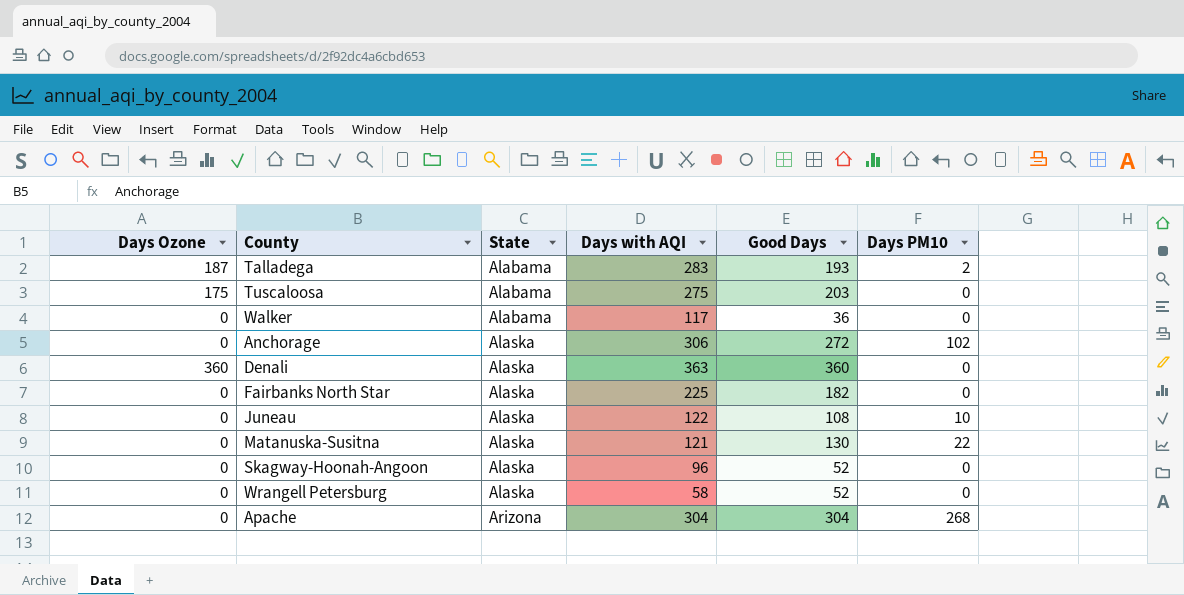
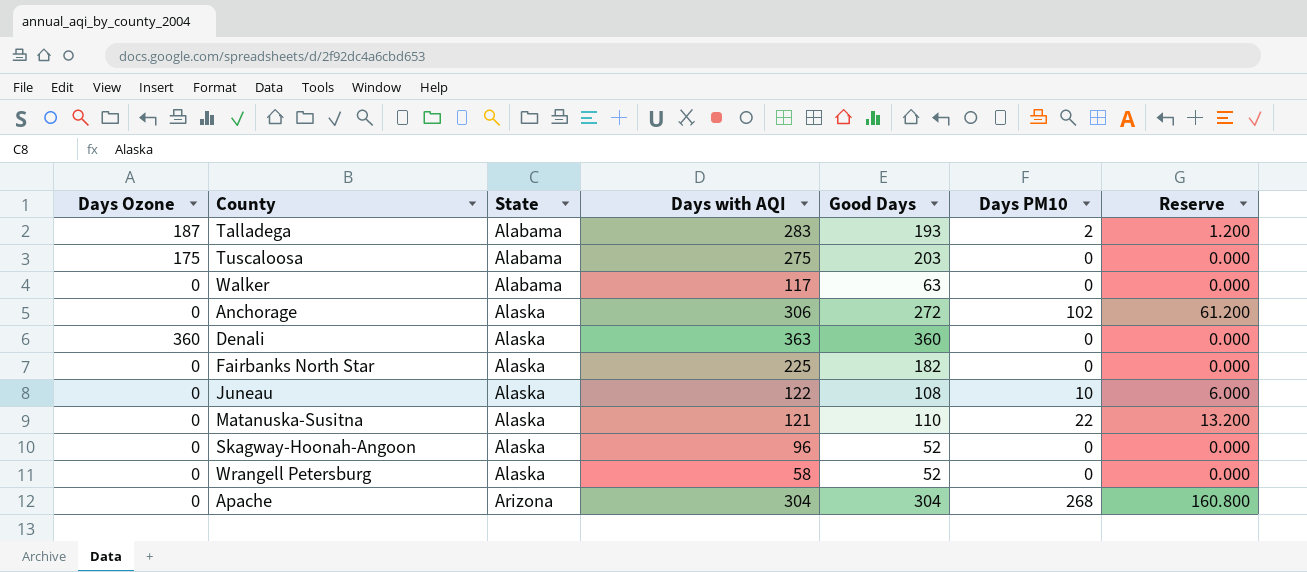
column Reserve | formula: none -> [Days PM10] * 0.6
Walker | Good Days: 36 -> 63
Matanuska-Susitna | Good Days: 130 -> 110

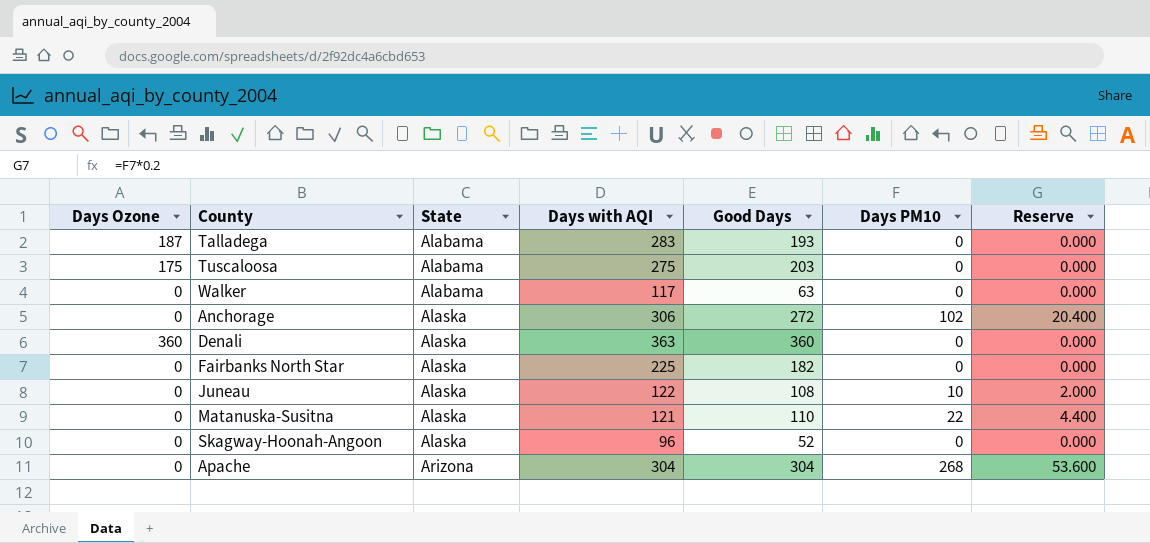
column Reserve | formula: [Days PM10] * 0.6 -> [Days PM10] * 0.2
row Wrangell Petersburg: 0 | Alaska | 58 | 52 | 0 | 0.000 -> none
Talladega | Days PM10: 2 -> 0

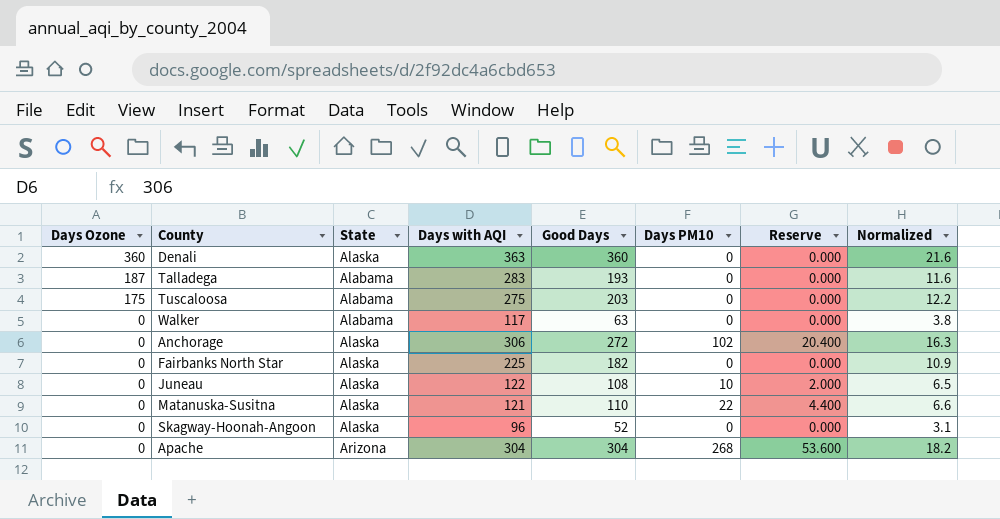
row order: State ascending -> Days Ozone descending
column Normalized | formula: none -> [Good Days] * 0.06

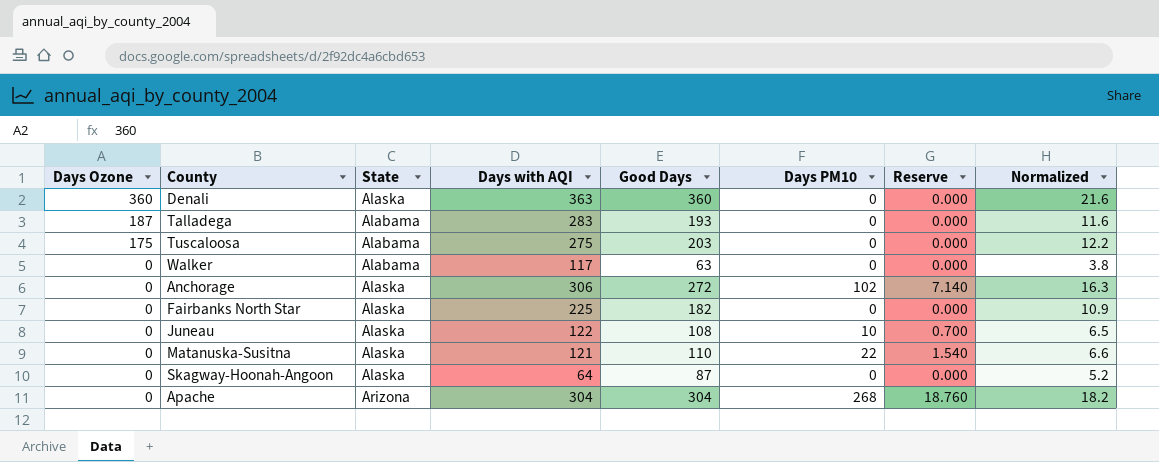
column Reserve | formula: [Days PM10] * 0.2 -> [Days PM10] * 0.07
Skagway-Hoonah-Angoon | Days with AQI: 96 -> 64
Skagway-Hoonah-Angoon | Good Days: 52 -> 87
Skagway-Hoonah-Angoon | Normalized: 3.1 -> 5.2

